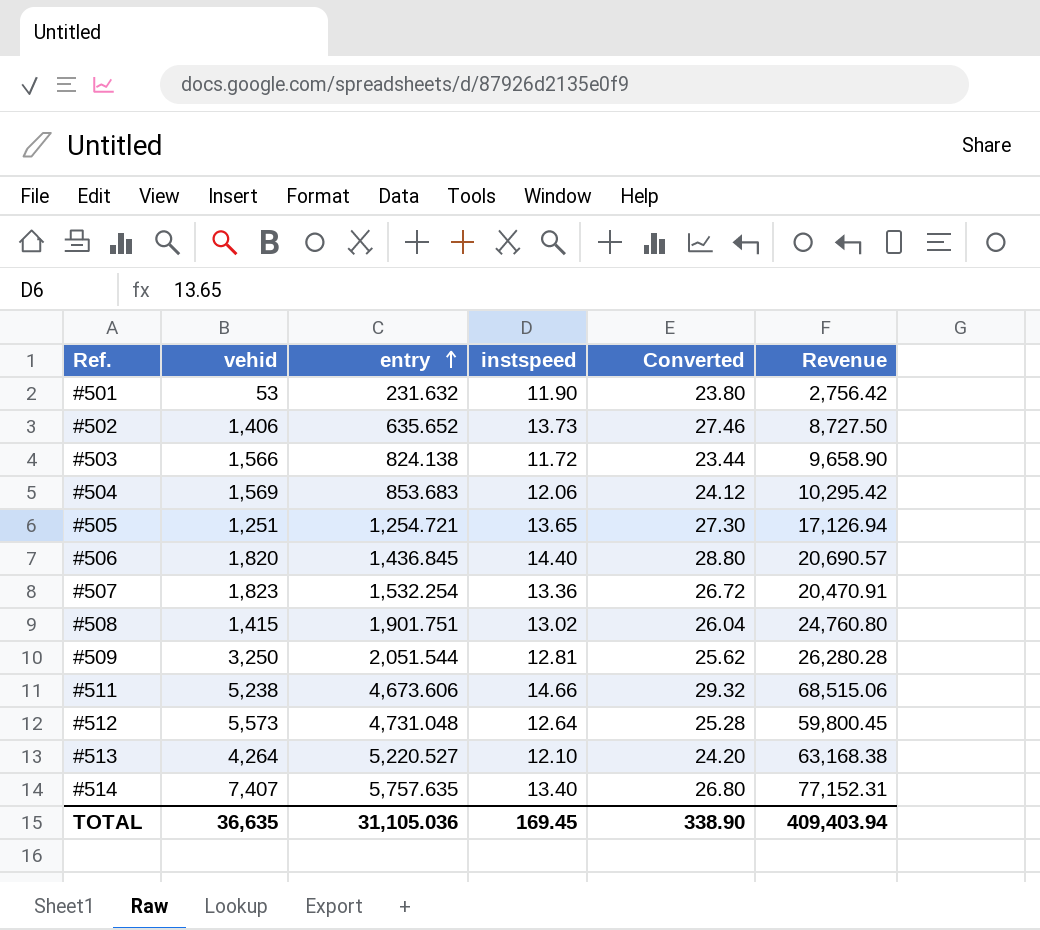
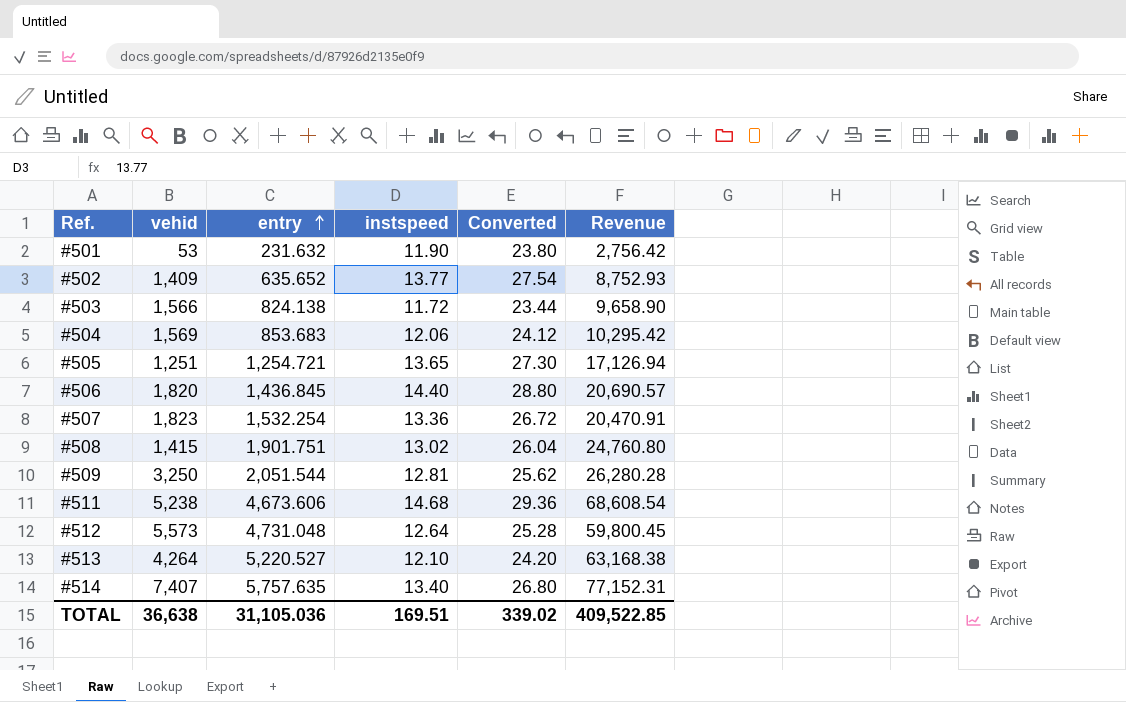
#502 | vehid: 1,406 -> 1,409
#502 | instspeed: 13.73 -> 13.77
#502 | Converted: 27.46 -> 27.54
#502 | Revenue: 8,727.50 -> 8,752.93
#511 | instspeed: 14.66 -> 14.68
#511 | Converted: 29.32 -> 29.36
#511 | Revenue: 68,515.06 -> 68,608.54
TOTAL | vehid: 36,635 -> 36,638
TOTAL | instspeed: 169.45 -> 169.51
TOTAL | Converted: 338.90 -> 339.02
TOTAL | Revenue: 409,403.94 -> 409,522.85

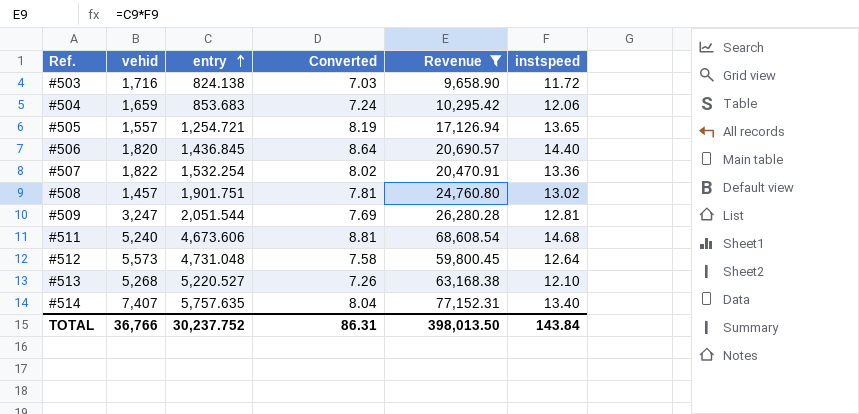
filter: none -> Revenue >= 9,658.90
column Converted | formula: [instspeed] * 2 -> [instspeed] * 0.6
column instspeed | position: 4 -> 6
#503 | vehid: 1,566 -> 1,716
#504 | vehid: 1,569 -> 1,659
#505 | vehid: 1,251 -> 1,557
#507 | vehid: 1,823 -> 1,822
#508 | vehid: 1,415 -> 1,457
#509 | vehid: 3,250 -> 3,247
#511 | vehid: 5,238 -> 5,240
#513 | vehid: 4,264 -> 5,268
TOTAL | vehid: 36,638 -> 36,766
TOTAL | entry: 31,105.036 -> 30,237.752
TOTAL | Converted: 339.02 -> 86.31
TOTAL | Revenue: 409,522.85 -> 398,013.50
TOTAL | instspeed: 169.51 -> 143.84

